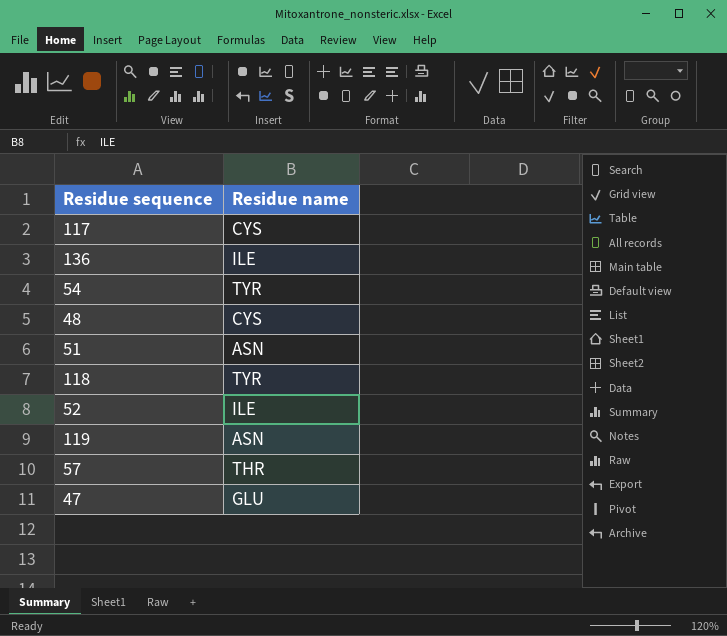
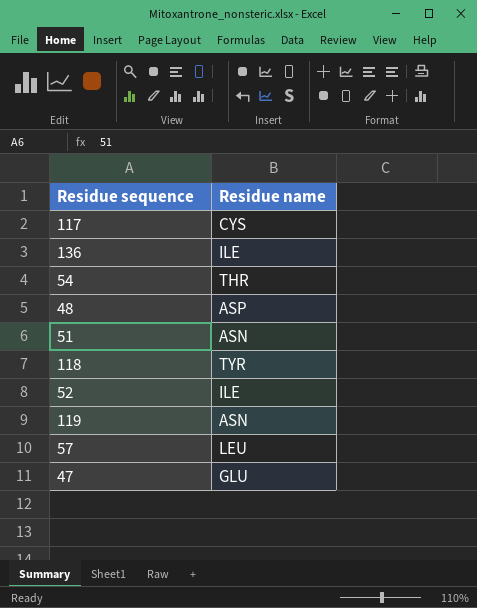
54 | Residue name: TYR -> THR
48 | Residue name: CYS -> ASP
57 | Residue name: THR -> LEU

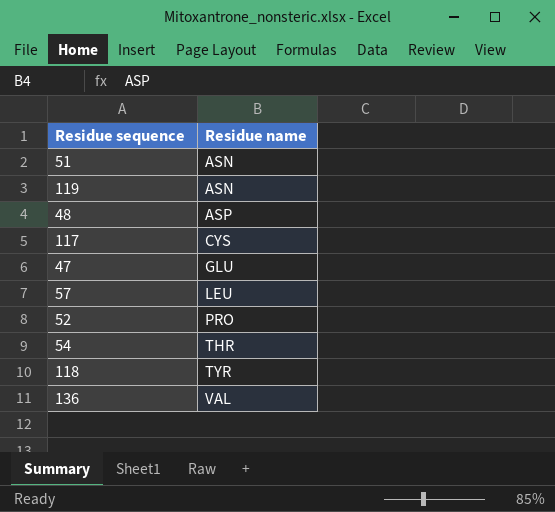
row order: none -> Residue name ascending
52 | Residue name: ILE -> PRO
136 | Residue name: ILE -> VAL

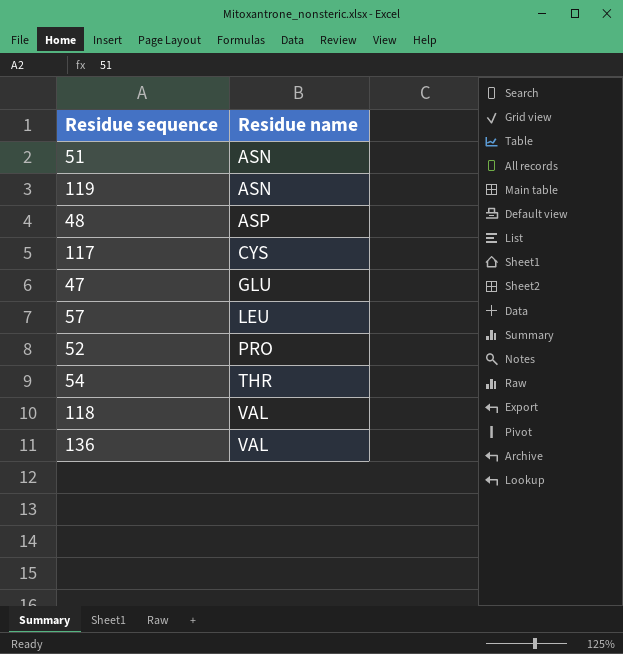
118 | Residue name: TYR -> VAL

